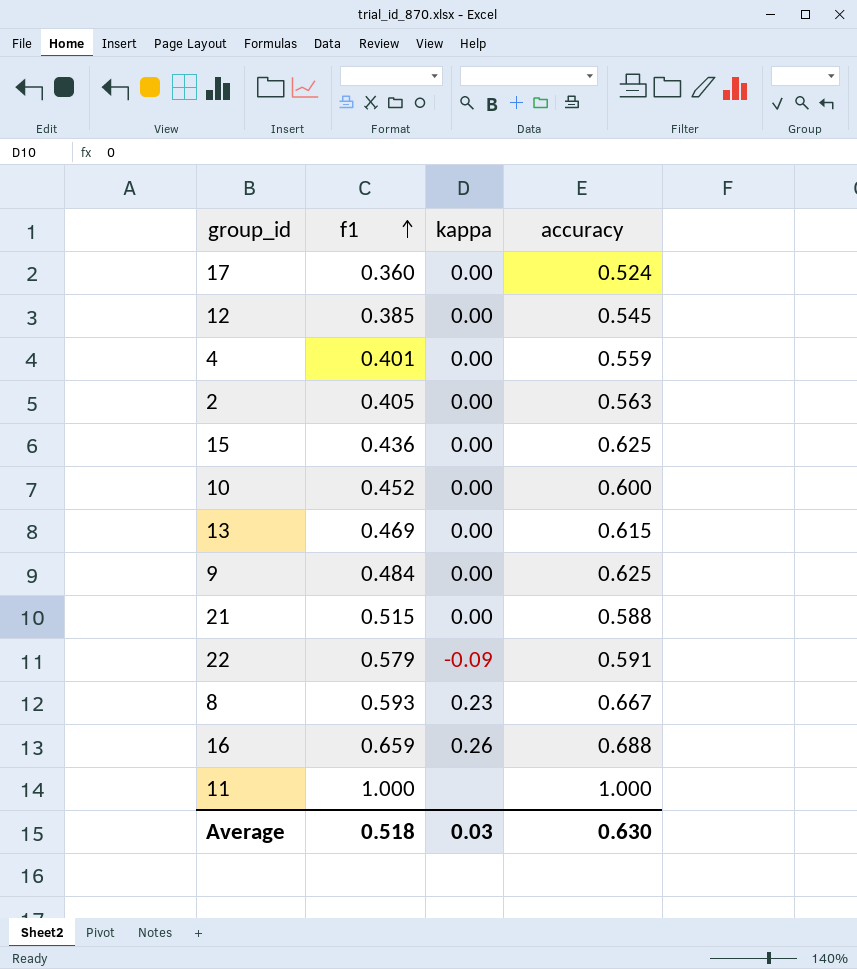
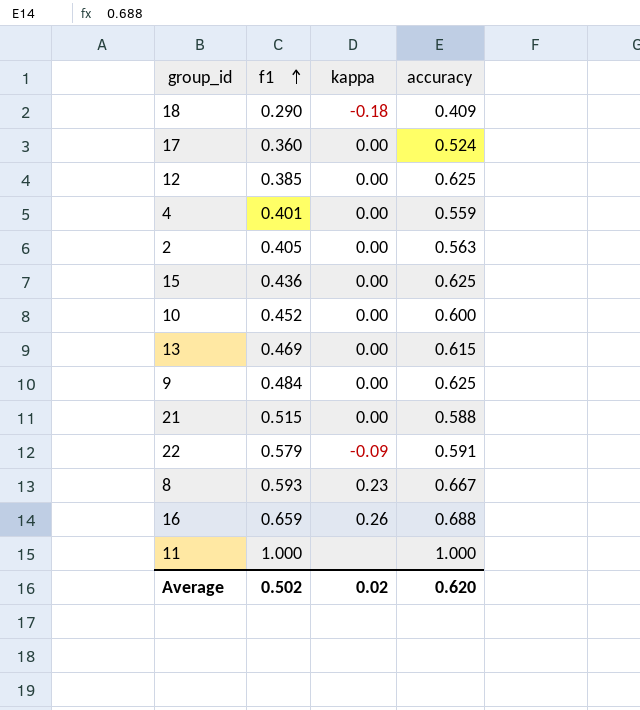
row 18: none -> 0.290 | -0.18 | 0.409
12 | accuracy: 0.545 -> 0.625
Average | f1: 0.518 -> 0.502
Average | kappa: 0.03 -> 0.02
Average | accuracy: 0.630 -> 0.620

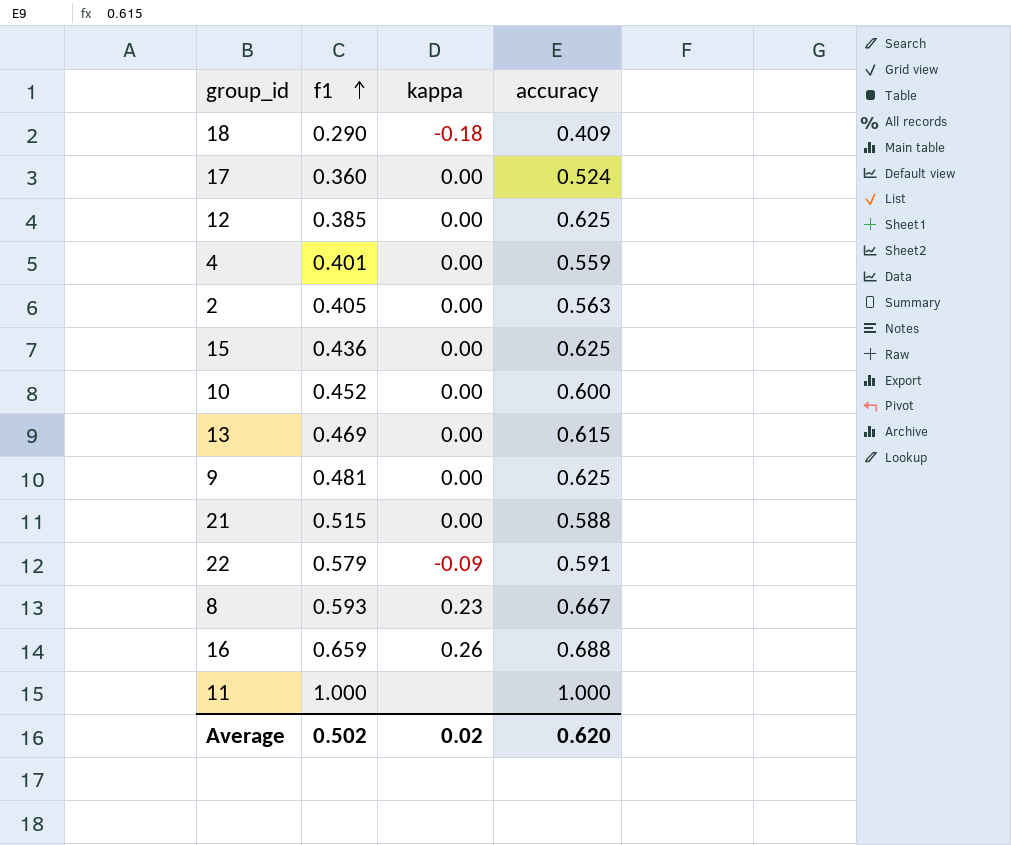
9 | f1: 0.484 -> 0.481

